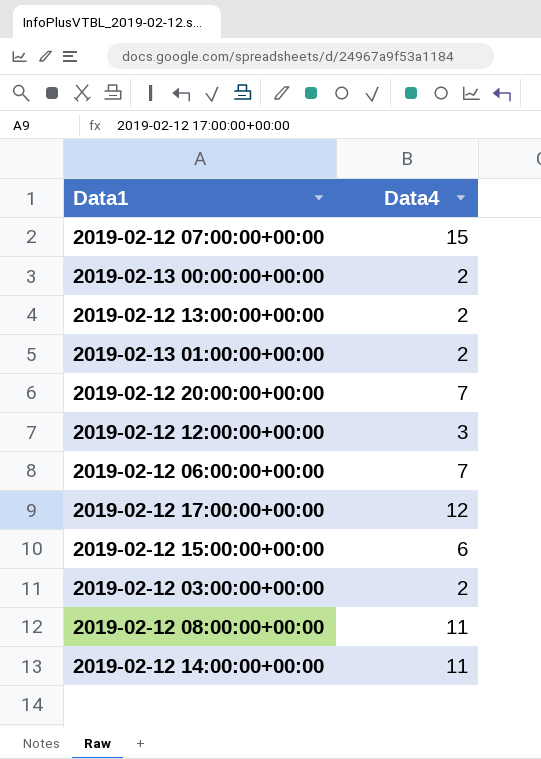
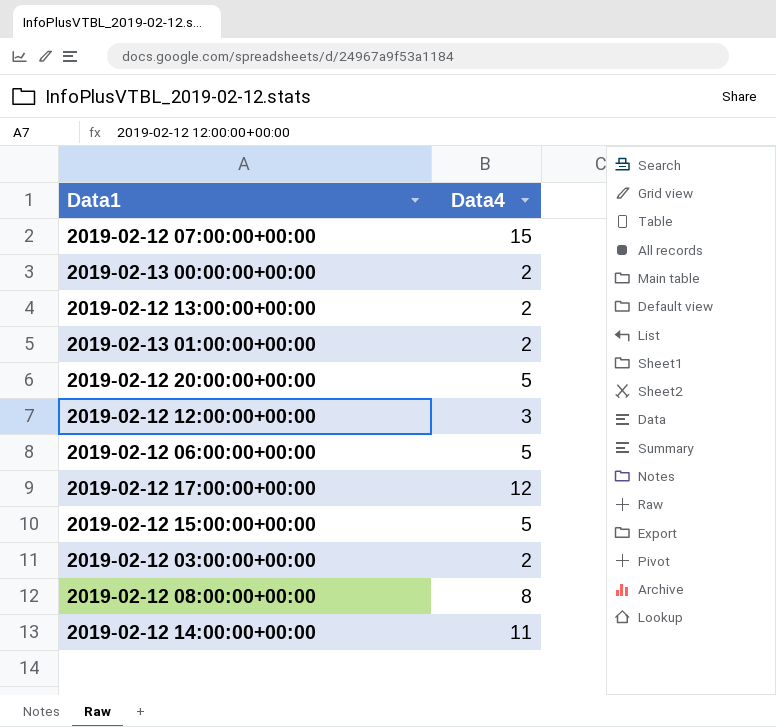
2019-02-12 20:00:00+00:00 | Data4: 7 -> 5
2019-02-12 06:00:00+00:00 | Data4: 7 -> 5
2019-02-12 15:00:00+00:00 | Data4: 6 -> 5
2019-02-12 08:00:00+00:00 | Data4: 11 -> 8

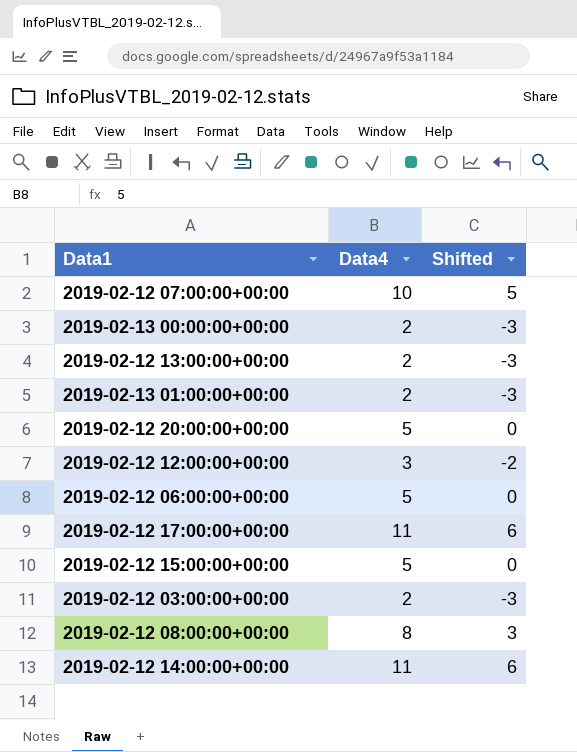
column Shifted | formula: none -> [Data4] - 5
2019-02-12 07:00:00+00:00 | Data4: 15 -> 10
2019-02-12 17:00:00+00:00 | Data4: 12 -> 11

